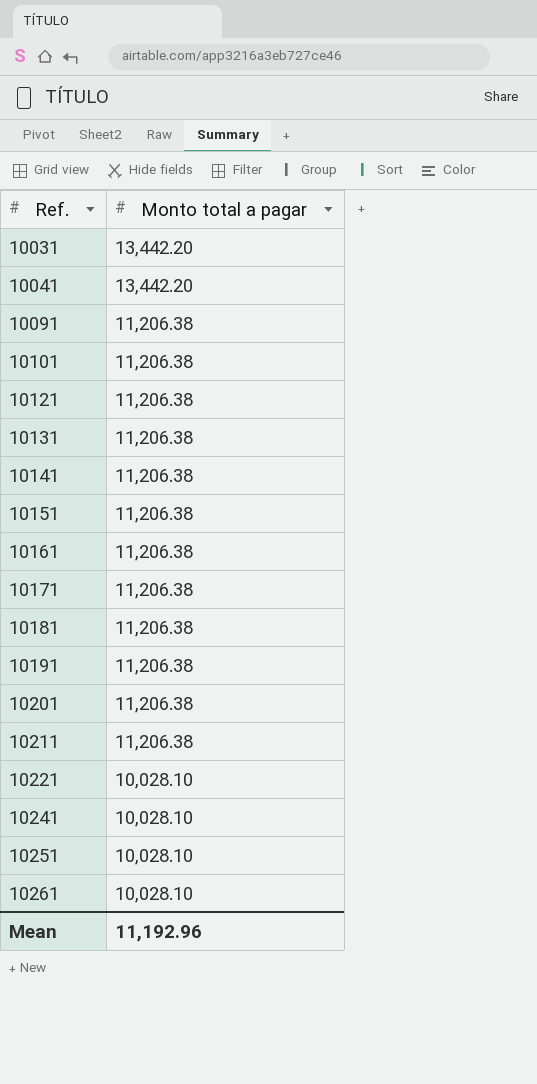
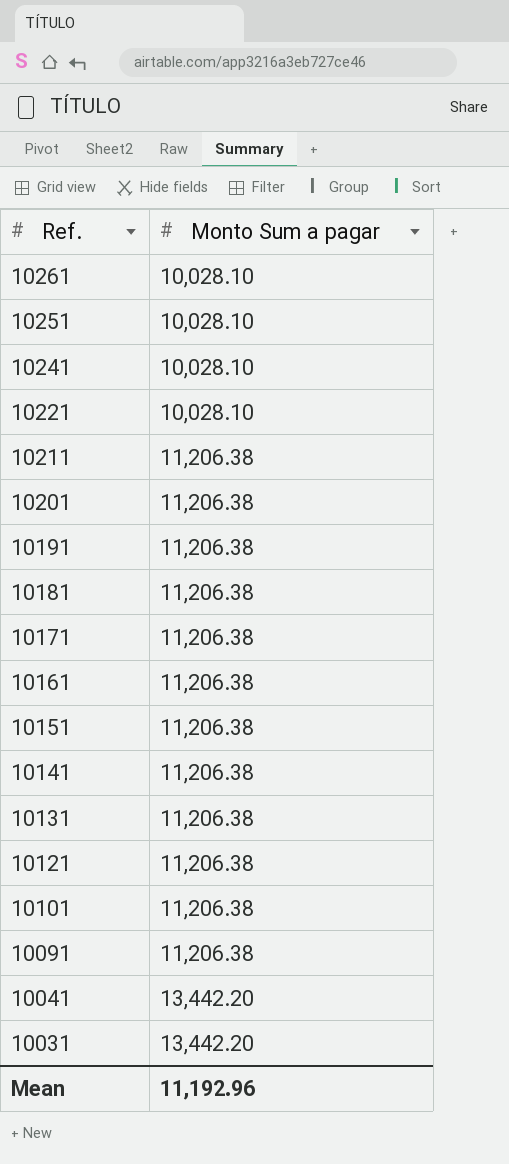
row order: Ref. ascending -> Ref. descending
column name: Monto total a pagar -> Monto Sum a pagar

